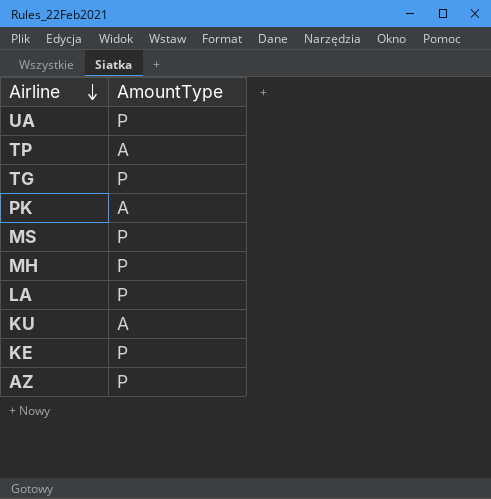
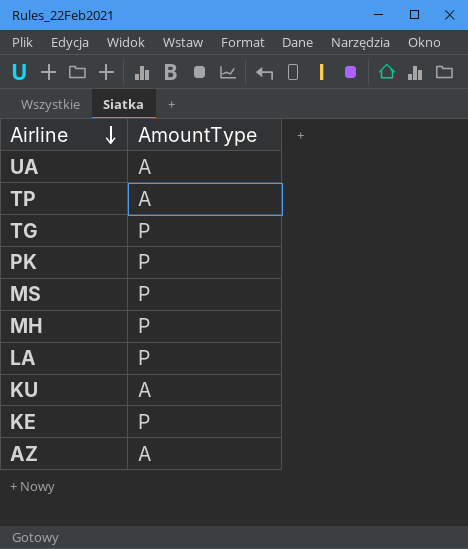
UA | AmountType: P -> A
PK | AmountType: A -> P
AZ | AmountType: P -> A

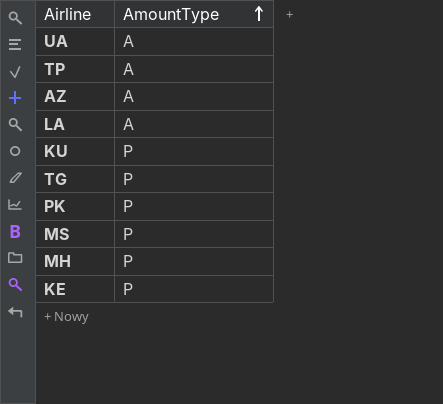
row order: Airline descending -> AmountType ascending
LA | AmountType: P -> A
KU | AmountType: A -> P

